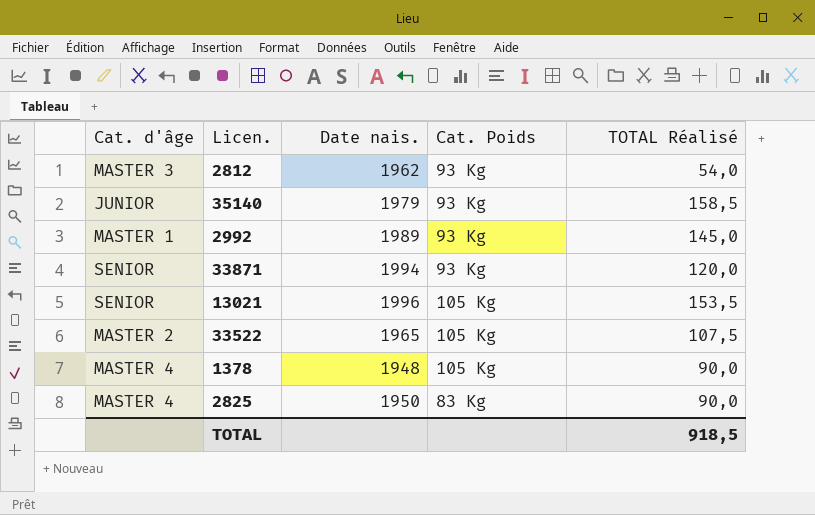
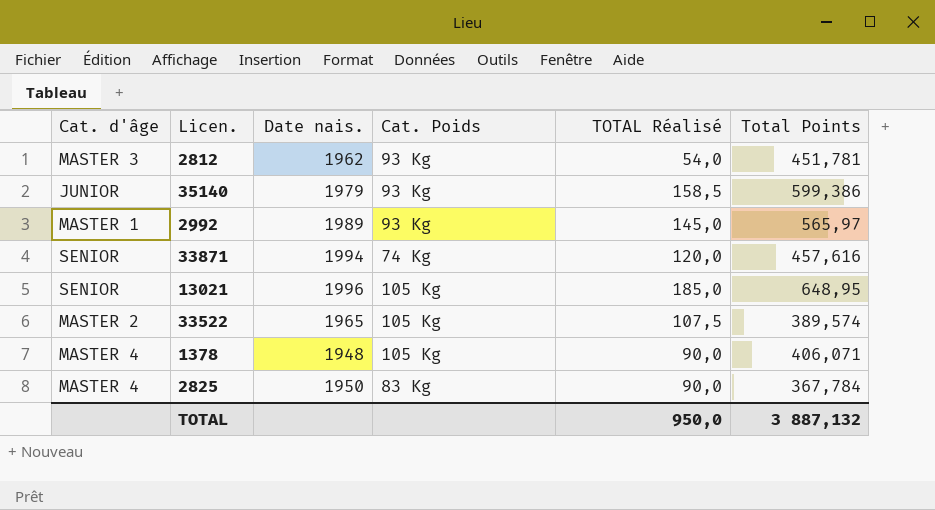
column Total Points | position: none -> 6
33871 | Cat. Poids: 93 Kg -> 74 Kg
13021 | TOTAL Réalisé: 153,5 -> 185,0
TOTAL | TOTAL Réalisé: 918,5 -> 950,0

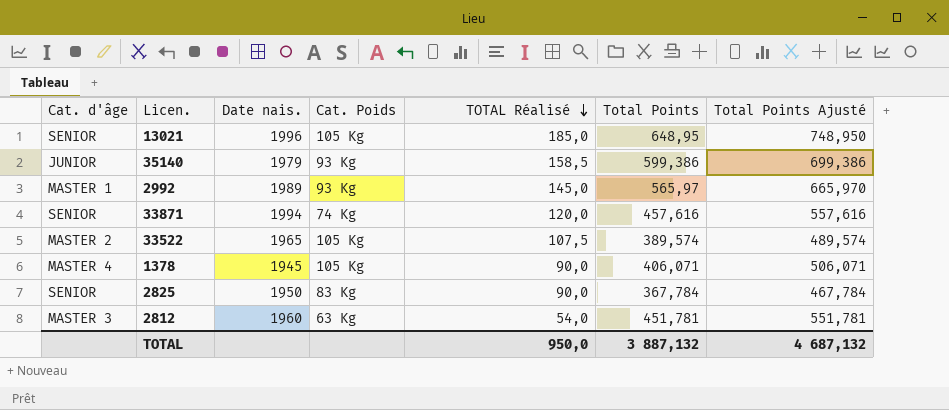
row order: none -> TOTAL Réalisé descending
column Total Points Ajusté | formula: none -> [Total Points] + 100
1378 | Date nais.: 1948 -> 1945
2825 | Cat. d'âge: MASTER 4 -> SENIOR
2812 | Date nais.: 1962 -> 1960
2812 | Cat. Poids: 93 Kg -> 63 Kg

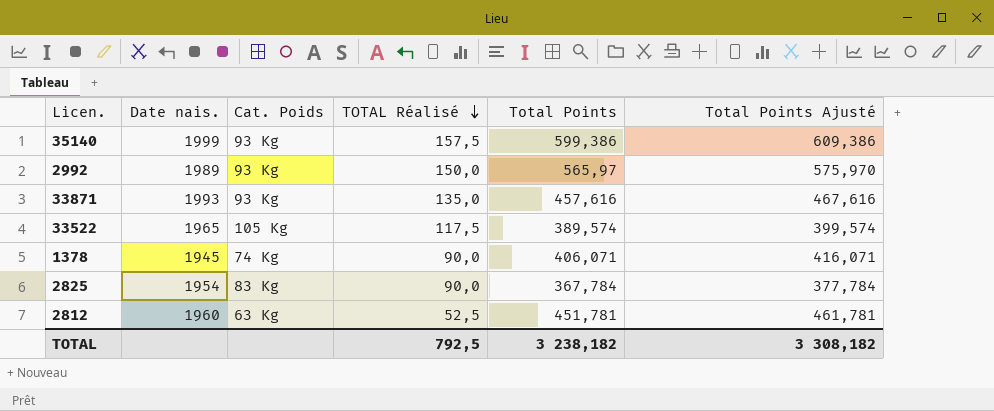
column Cat. d'âge | position: 1 -> none
column Total Points Ajusté | formula: [Total Points] + 100 -> [Total Points] + 10
row 13021: SENIOR | 1996 | 105 Kg | 185,0 | 648,95 | 748,950 -> none
35140 | Date nais.: 1979 -> 1999
35140 | TOTAL Réalisé: 158,5 -> 157,5
2992 | TOTAL Réalisé: 145,0 -> 150,0
33871 | Date nais.: 1994 -> 1993
33871 | Cat. Poids: 74 Kg -> 93 Kg
33871 | TOTAL Réalisé: 120,0 -> 135,0
33522 | TOTAL Réalisé: 107,5 -> 117,5
1378 | Cat. Poids: 105 Kg -> 74 Kg
2825 | Date nais.: 1950 -> 1954
2812 | TOTAL Réalisé: 54,0 -> 52,5
TOTAL | TOTAL Réalisé: 950,0 -> 792,5
TOTAL | Total Points: 3 887,132 -> 3 238,182
TOTAL | Total Points Ajusté: 4 687,132 -> 3 308,182

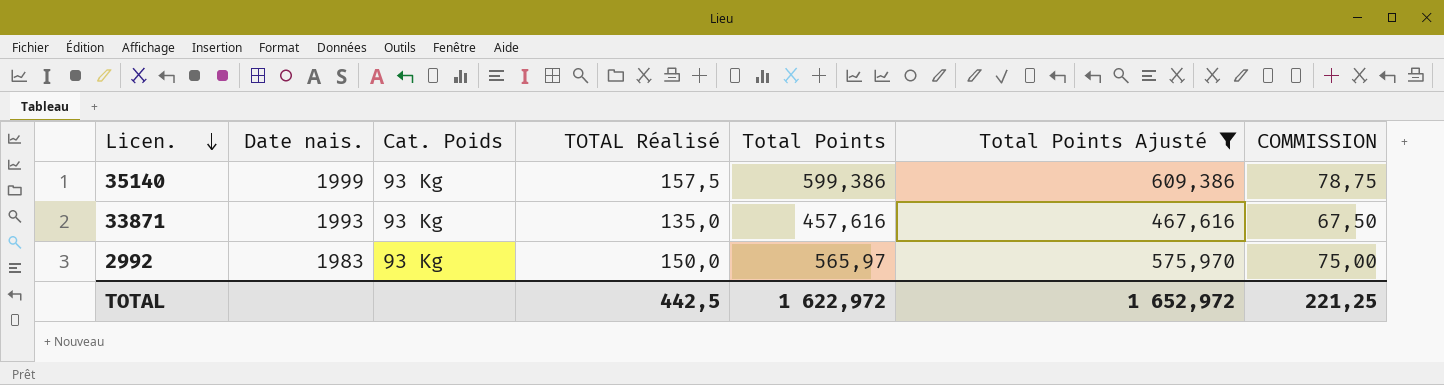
filter: none -> Total Points Ajusté >= 467,616
row order: TOTAL Réalisé descending -> Licen. descending
column COMMISSION | formula: none -> [TOTAL Réalisé] * 0,5
2992 | Date nais.: 1989 -> 1983
TOTAL | TOTAL Réalisé: 792,5 -> 442,5
TOTAL | Total Points: 3 238,182 -> 1 622,972
TOTAL | Total Points Ajusté: 3 308,182 -> 1 652,972

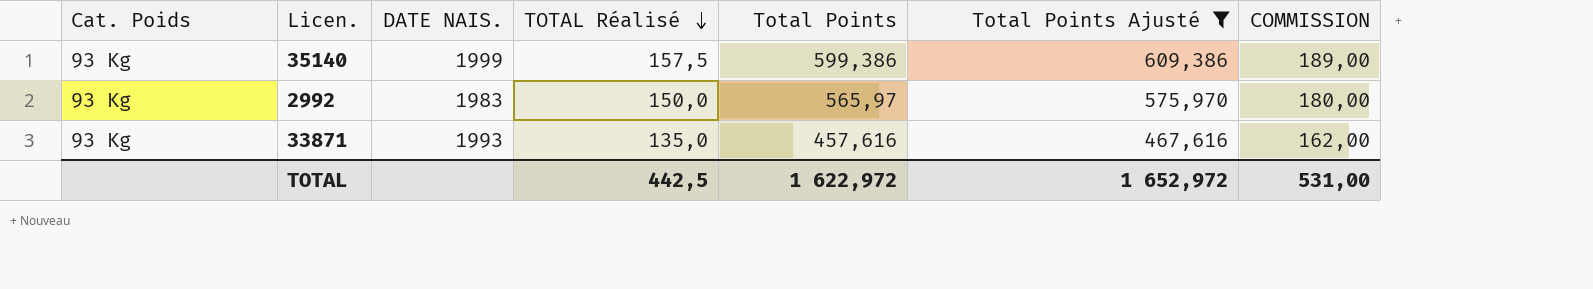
row order: Licen. descending -> TOTAL Réalisé descending
column Cat. Poids | position: 3 -> 1
column name: Date nais. -> DATE NAIS.
column COMMISSION | formula: [TOTAL Réalisé] * 0,5 -> [TOTAL Réalisé] * 1,2
TOTAL | COMMISSION: 221,25 -> 531,00

